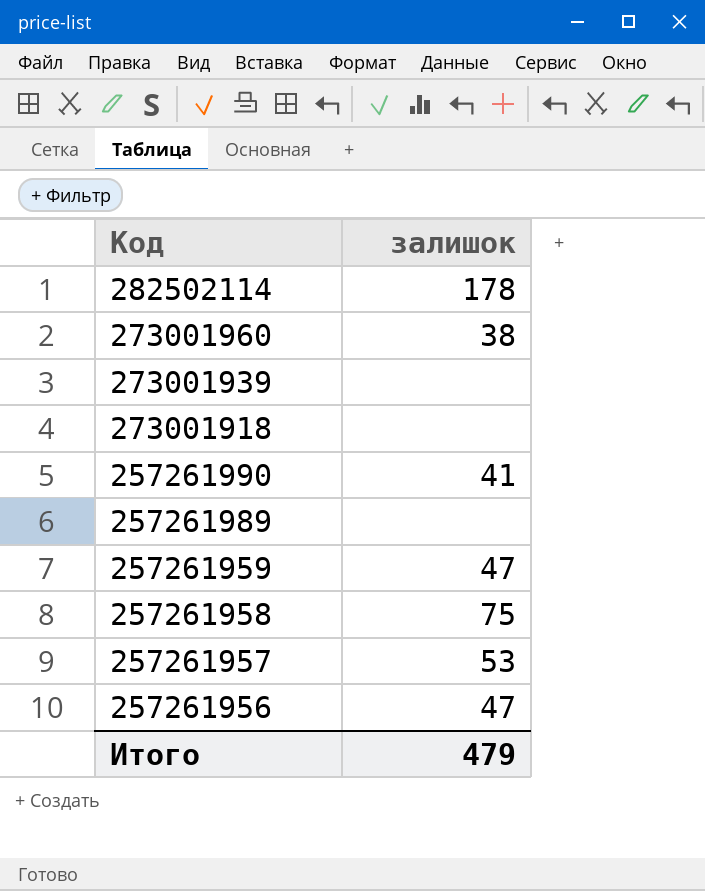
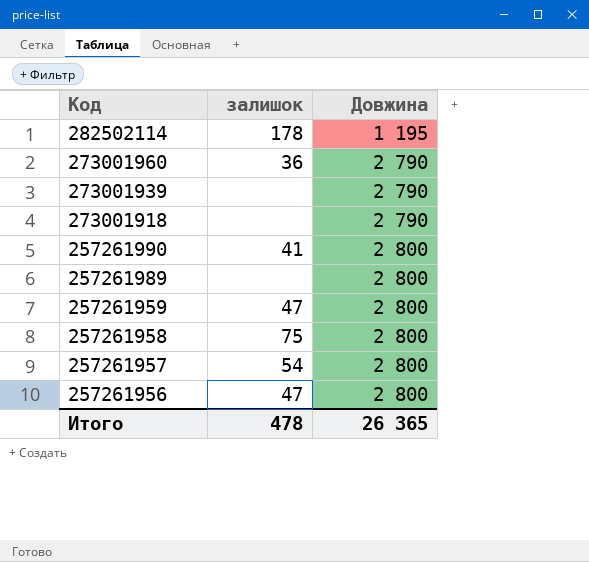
column Довжина | position: none -> 3
273001960 | залишок: 38 -> 36
257261957 | залишок: 53 -> 54
Итого | залишок: 479 -> 478

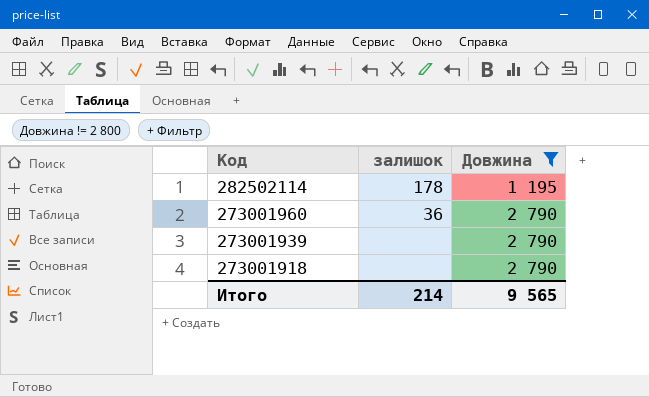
filter: none -> Довжина != 2 800
Итого | залишок: 478 -> 214
Итого | Довжина: 26 365 -> 9 565

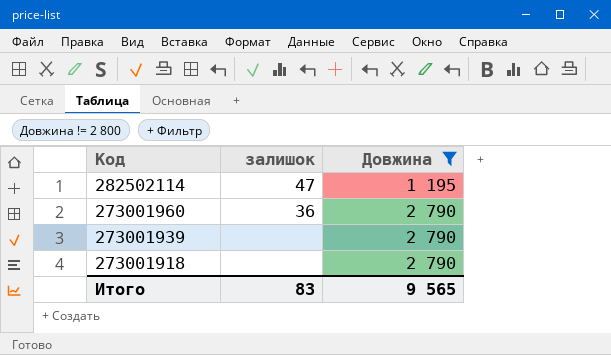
282502114 | залишок: 178 -> 47
Итого | залишок: 214 -> 83

